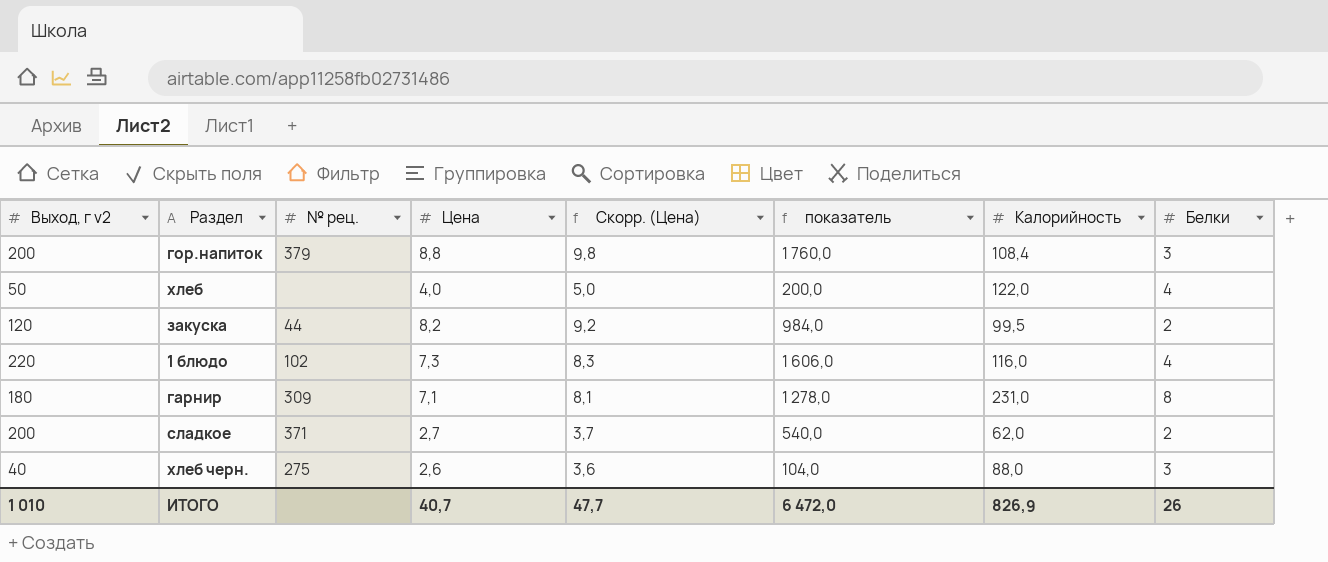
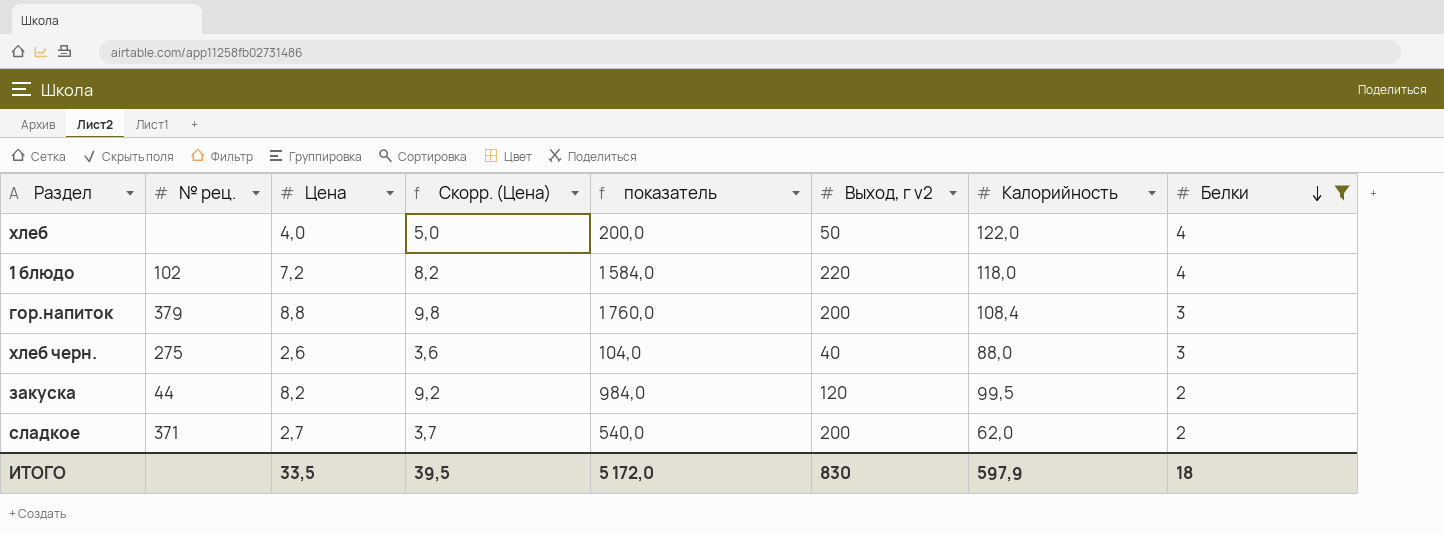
filter: none -> Белки != 8
row order: none -> Белки descending
column Выход, г v2 | position: 1 -> 6
1 блюдо | Цена: 7,3 -> 7,2
1 блюдо | Скорр. (Цена): 8,3 -> 8,2
1 блюдо | показатель: 1 606,0 -> 1 584,0
1 блюдо | Калорийность: 116,0 -> 118,0
ИТОГО | Цена: 40,7 -> 33,5
ИТОГО | Скорр. (Цена): 47,7 -> 39,5
ИТОГО | показатель: 6 472,0 -> 5 172,0
ИТОГО | Выход, г v2: 1 010 -> 830
ИТОГО | Калорийность: 826,9 -> 597,9
ИТОГО | Белки: 26 -> 18

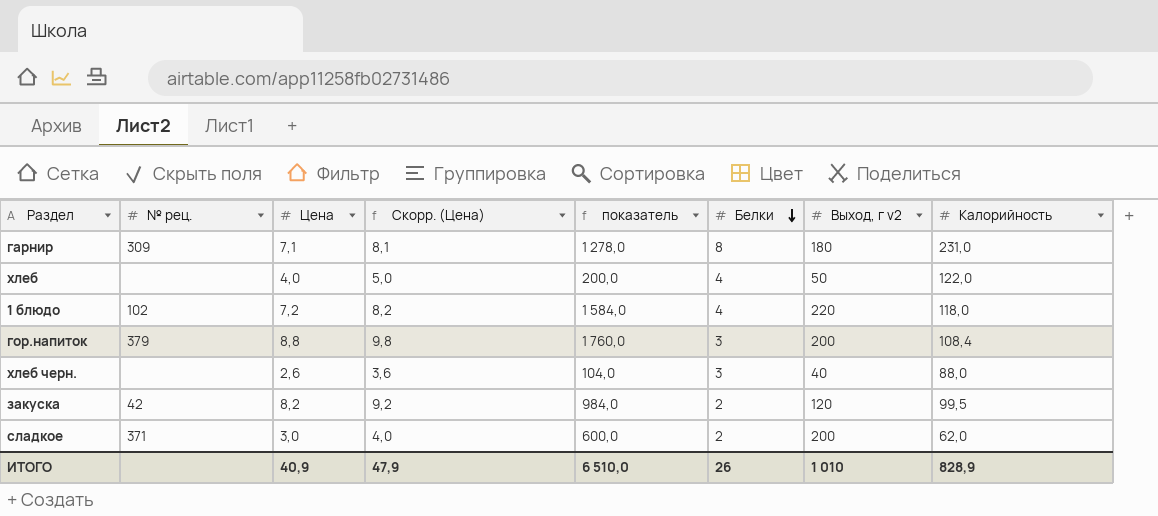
filter: Белки != 8 -> none
column Белки | position: 8 -> 6
хлеб черн. | № рец.: 275 -> none
закуска | № рец.: 44 -> 42
сладкое | Цена: 2,7 -> 3,0
сладкое | Скорр. (Цена): 3,7 -> 4,0
сладкое | показатель: 540,0 -> 600,0
ИТОГО | Цена: 33,5 -> 40,9
ИТОГО | Скорр. (Цена): 39,5 -> 47,9
ИТОГО | показатель: 5 172,0 -> 6 510,0
ИТОГО | Белки: 18 -> 26
ИТОГО | Выход, г v2: 830 -> 1 010
ИТОГО | Калорийность: 597,9 -> 828,9

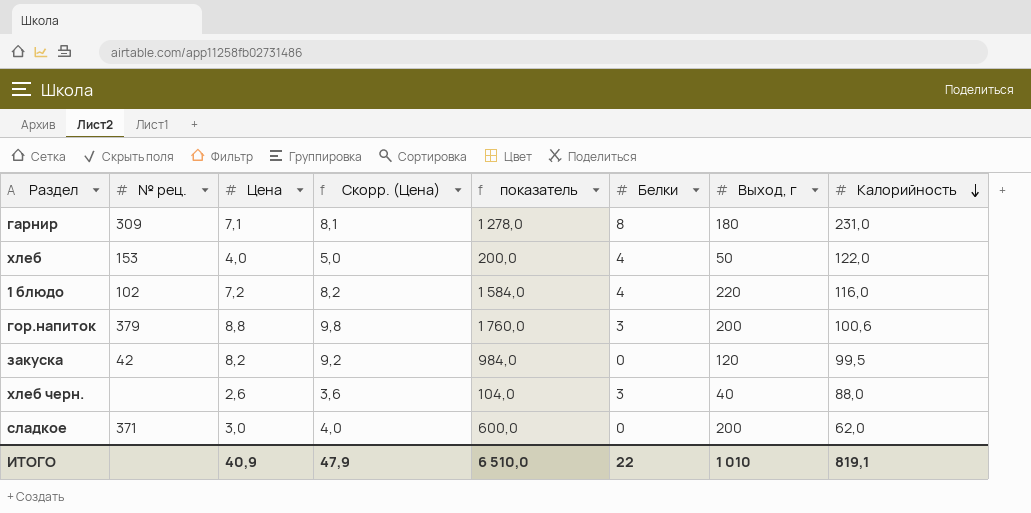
row order: Белки descending -> Калорийность descending
column name: Выход, г v2 -> Выход, г
хлеб | № рец.: none -> 153
1 блюдо | Калорийность: 118,0 -> 116,0
гор.напиток | Калорийность: 108,4 -> 100,6
закуска | Белки: 2 -> 0
сладкое | Белки: 2 -> 0
ИТОГО | Белки: 26 -> 22
ИТОГО | Калорийность: 828,9 -> 819,1

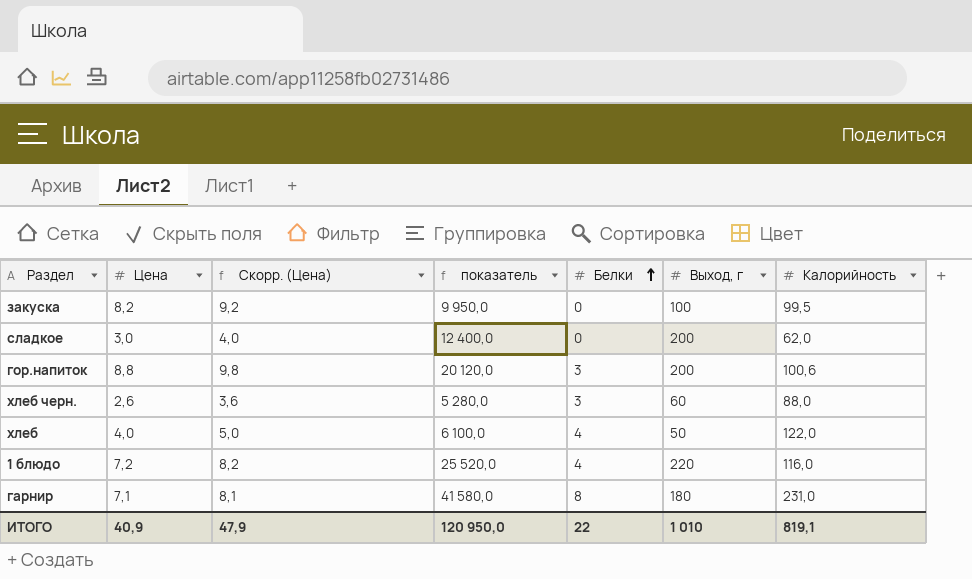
row order: Калорийность descending -> Белки ascending
column № рец. | position: 2 -> none
column показатель | formula: [Цена] * [Выход, г] -> [Выход, г] * [Калорийность]
закуска | Выход, г: 120 -> 100
хлеб черн. | Выход, г: 40 -> 60
ИТОГО | показатель: 6 510,0 -> 120 950,0

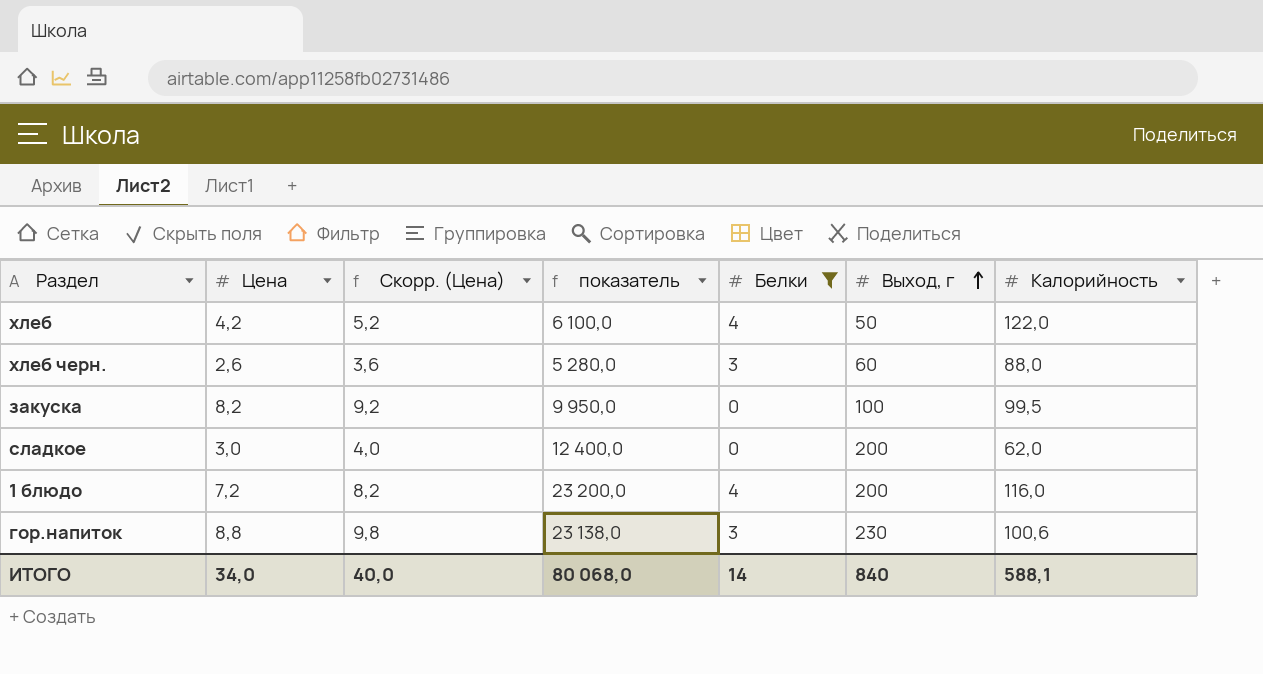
filter: none -> Белки != 8
row order: Белки ascending -> Выход, г ascending
хлеб | Цена: 4,0 -> 4,2
хлеб | Скорр. (Цена): 5,0 -> 5,2
1 блюдо | показатель: 25 520,0 -> 23 200,0
1 блюдо | Выход, г: 220 -> 200
гор.напиток | показатель: 20 120,0 -> 23 138,0
гор.напиток | Выход, г: 200 -> 230
ИТОГО | Цена: 40,9 -> 34,0
ИТОГО | Скорр. (Цена): 47,9 -> 40,0
ИТОГО | показатель: 120 950,0 -> 80 068,0
ИТОГО | Белки: 22 -> 14
ИТОГО | Выход, г: 1 010 -> 840
ИТОГО | Калорийность: 819,1 -> 588,1

